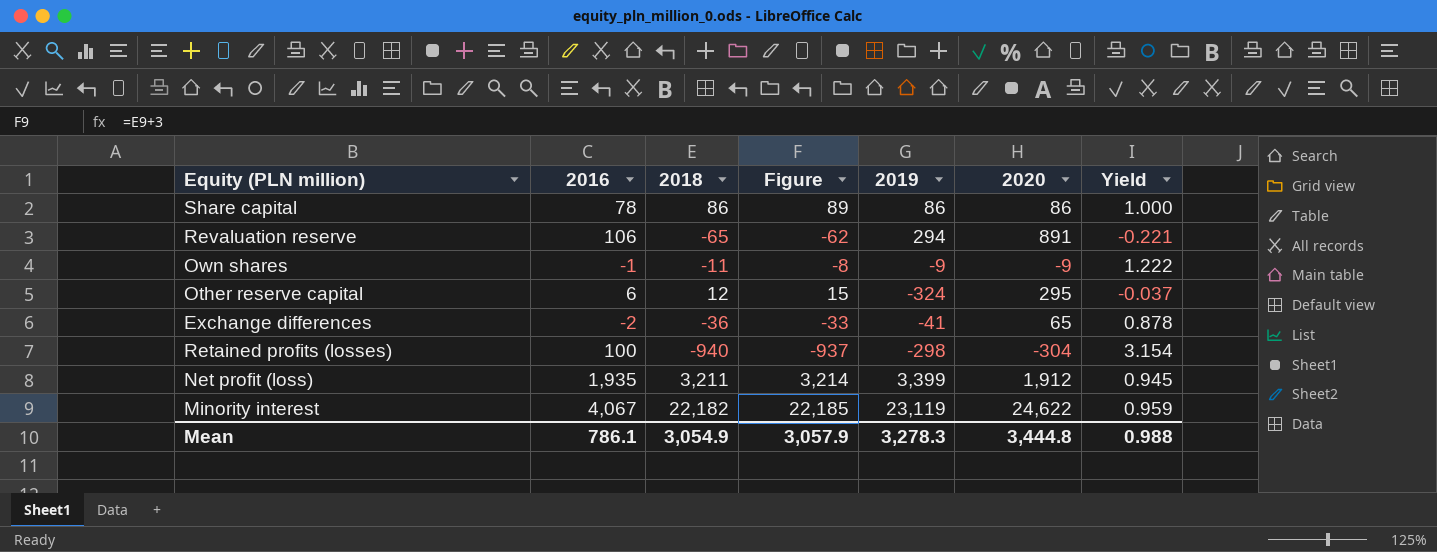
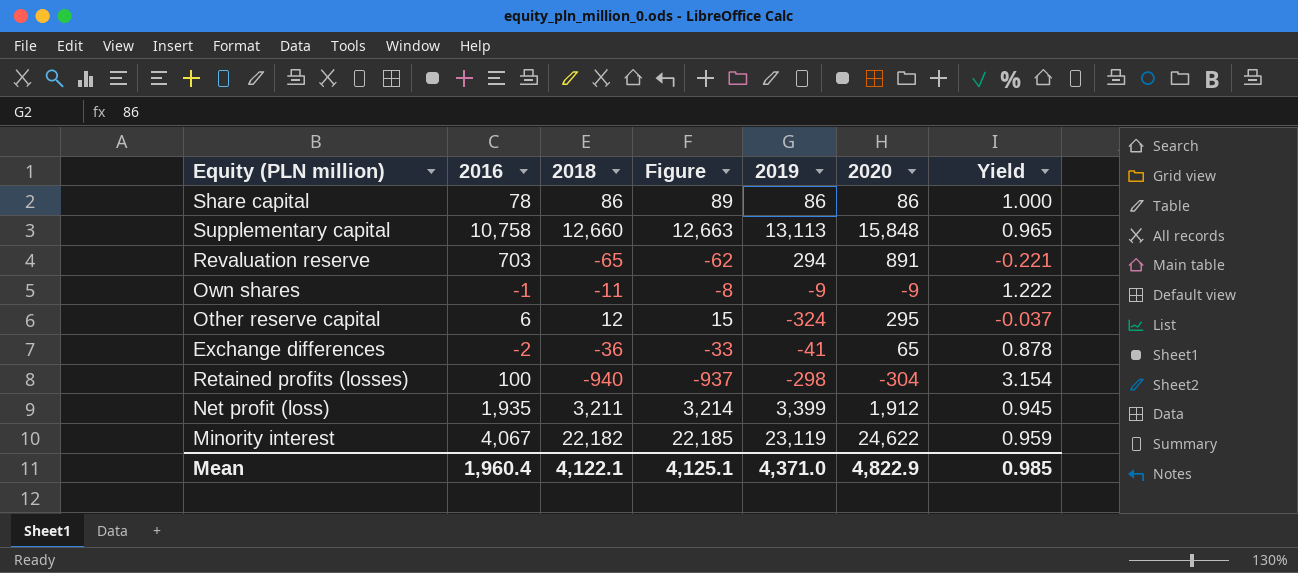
row Supplementary capital: none -> 10,758 | 12,660 | 12,663 | 13,113 | 15,848 | 0.965
Revaluation reserve | 2016: 106 -> 703
Mean | 2016: 786.1 -> 1,960.4
Mean | 2018: 3,054.9 -> 4,122.1
Mean | Figure: 3,057.9 -> 4,125.1
Mean | 2019: 3,278.3 -> 4,371.0
Mean | 2020: 3,444.8 -> 4,822.9
Mean | Yield: 0.988 -> 0.985

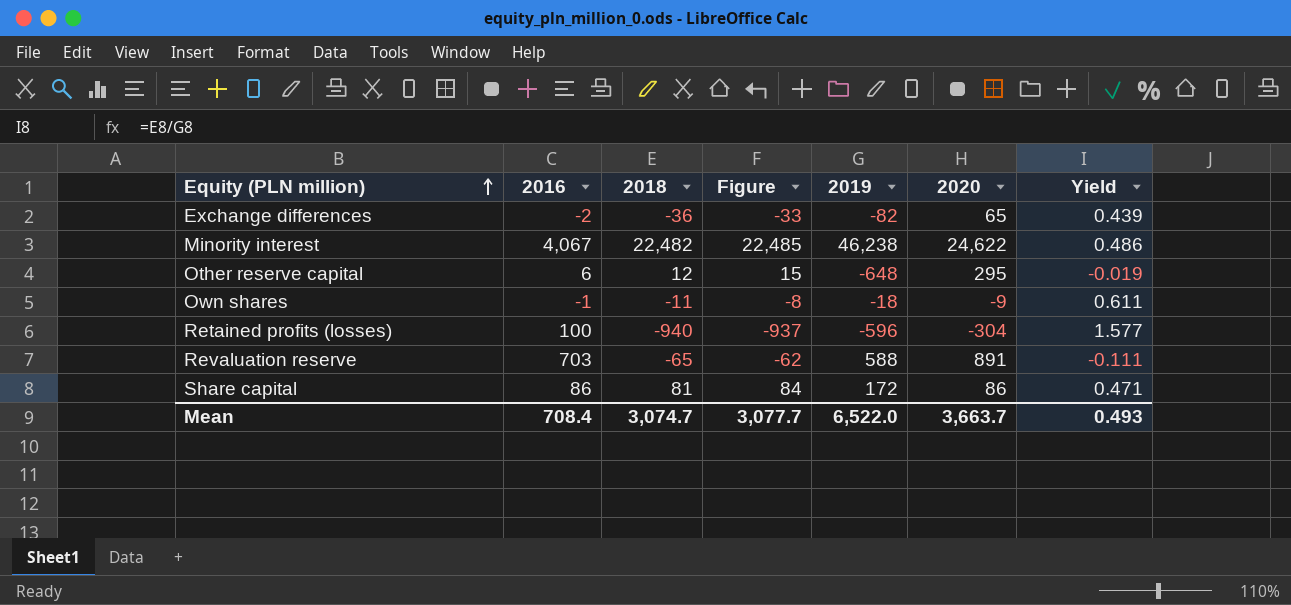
row order: none -> Equity (PLN million) ascending
row Supplementary capital: 10,758 | 12,660 | 12,663 | 13,113 | 15,848 | 0.965 -> none
row Net profit (loss): 1,935 | 3,211 | 3,214 | 3,399 | 1,912 | 0.945 -> none
Exchange differences | 2019: -41 -> -82
Exchange differences | Yield: 0.878 -> 0.439
Minority interest | 2018: 22,182 -> 22,482
Minority interest | Figure: 22,185 -> 22,485
Minority interest | 2019: 23,119 -> 46,238
Minority interest | Yield: 0.959 -> 0.486
Other reserve capital | 2019: -324 -> -648
Other reserve capital | Yield: -0.037 -> -0.019
Own shares | 2019: -9 -> -18
Own shares | Yield: 1.222 -> 0.611
Retained profits (losses) | 2019: -298 -> -596
Retained profits (losses) | Yield: 3.154 -> 1.577
Revaluation reserve | 2019: 294 -> 588
Revaluation reserve | Yield: -0.221 -> -0.111
Share capital | 2016: 78 -> 86
Share capital | 2018: 86 -> 81
Share capital | Figure: 89 -> 84
Share capital | 2019: 86 -> 172
Share capital | Yield: 1.000 -> 0.471
Mean | 2016: 1,960.4 -> 708.4
Mean | 2018: 4,122.1 -> 3,074.7
Mean | Figure: 4,125.1 -> 3,077.7
Mean | 2019: 4,371.0 -> 6,522.0
Mean | 2020: 4,822.9 -> 3,663.7
Mean | Yield: 0.985 -> 0.493

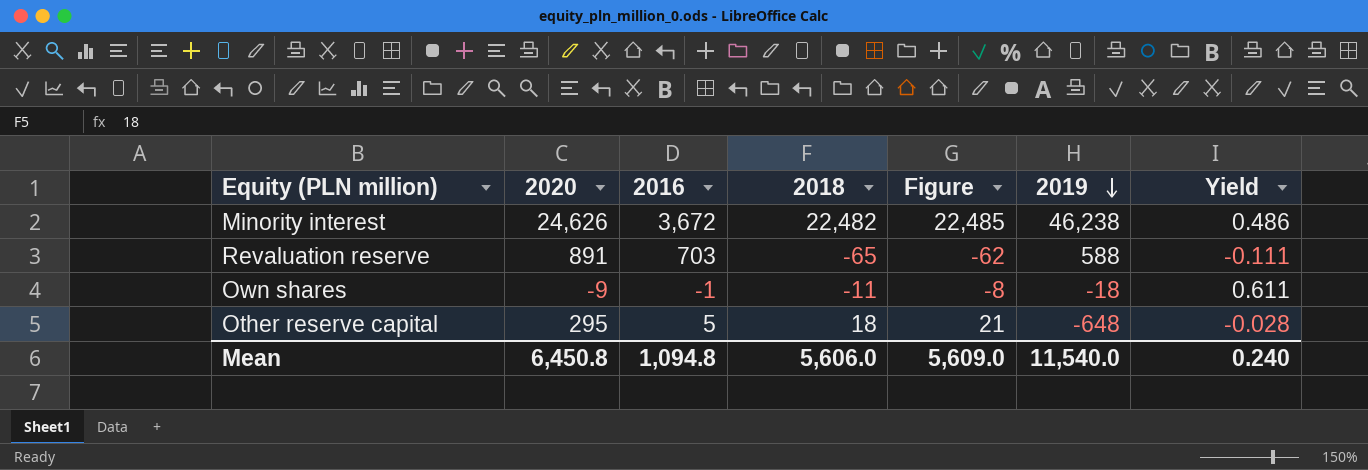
row order: Equity (PLN million) ascending -> 2019 descending
column 2020 | position: 6 -> 2
row Exchange differences: -2 | -36 | -33 | -82 | 65 | 0.439 -> none
row Retained profits (losses): 100 | -940 | -937 | -596 | -304 | 1.577 -> none
row Share capital: 86 | 81 | 84 | 172 | 86 | 0.471 -> none
Minority interest | 2020: 24,622 -> 24,626
Minority interest | 2016: 4,067 -> 3,672
Other reserve capital | 2016: 6 -> 5
Other reserve capital | 2018: 12 -> 18
Other reserve capital | Figure: 15 -> 21
Other reserve capital | Yield: -0.019 -> -0.028
Mean | 2020: 3,663.7 -> 6,450.8
Mean | 2016: 708.4 -> 1,094.8
Mean | 2018: 3,074.7 -> 5,606.0
Mean | Figure: 3,077.7 -> 5,609.0
Mean | 2019: 6,522.0 -> 11,540.0
Mean | Yield: 0.493 -> 0.240

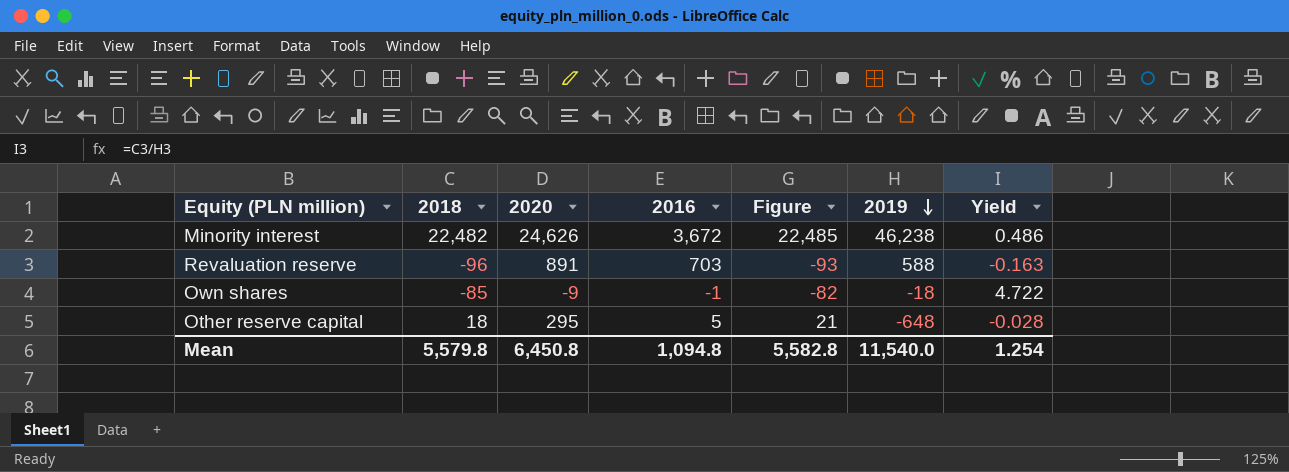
column 2018 | position: 4 -> 2
Revaluation reserve | 2018: -65 -> -96
Revaluation reserve | Figure: -62 -> -93
Revaluation reserve | Yield: -0.111 -> -0.163
Own shares | 2018: -11 -> -85
Own shares | Figure: -8 -> -82
Own shares | Yield: 0.611 -> 4.722
Mean | 2018: 5,606.0 -> 5,579.8
Mean | Figure: 5,609.0 -> 5,582.8
Mean | Yield: 0.240 -> 1.254

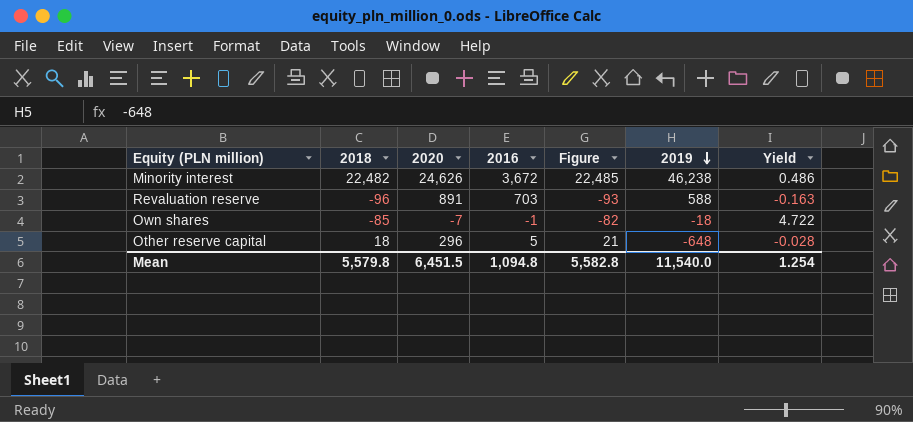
Own shares | 2020: -9 -> -7
Other reserve capital | 2020: 295 -> 296
Mean | 2020: 6,450.8 -> 6,451.5

